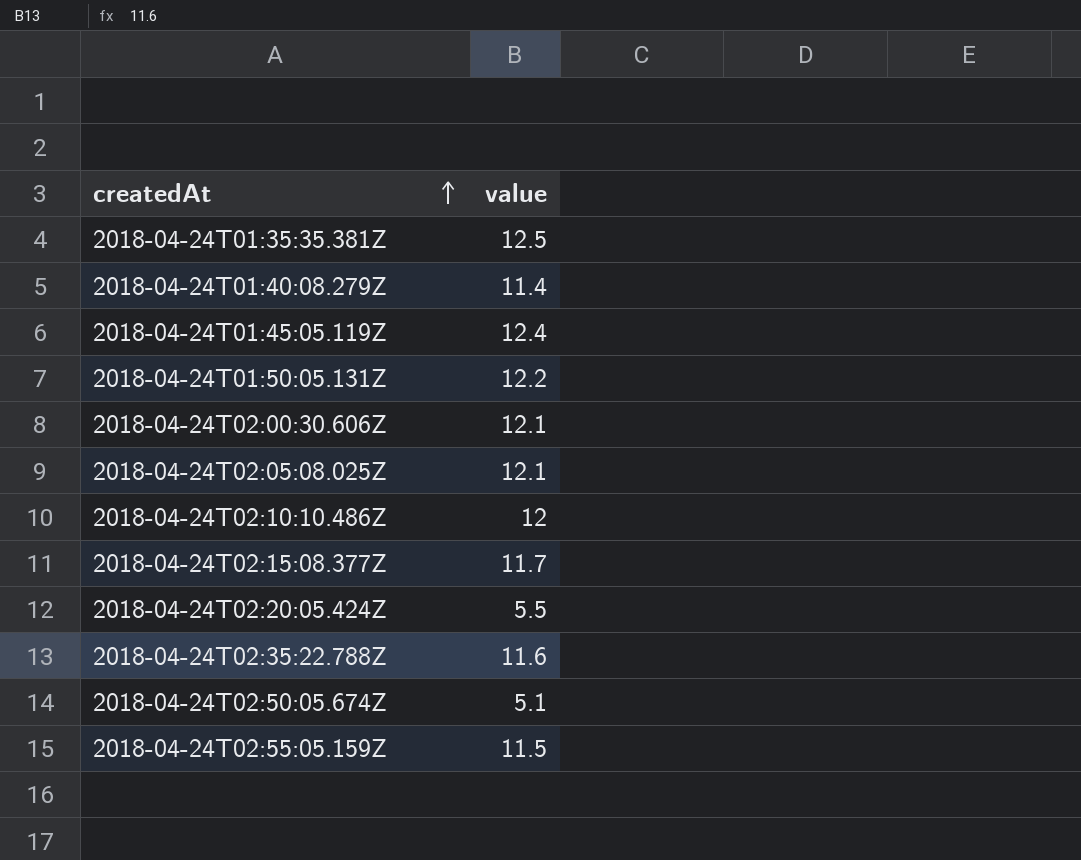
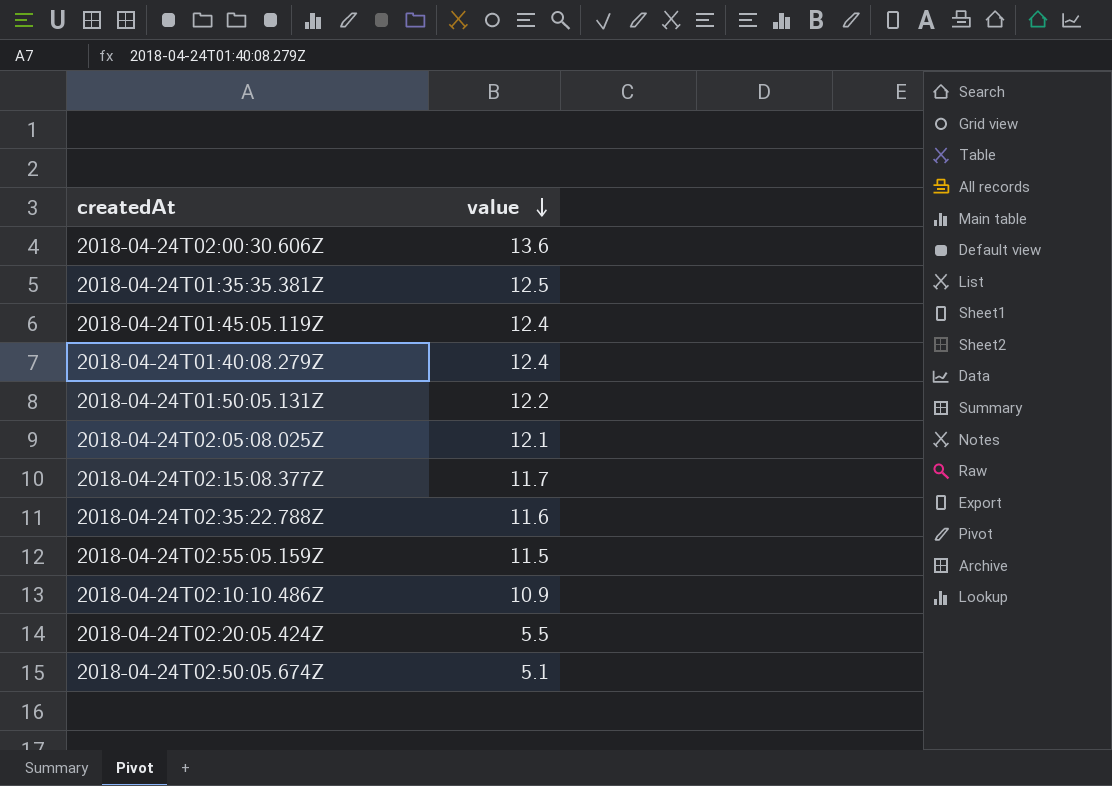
row order: createdAt ascending -> value descending
2018-04-24T02:00:30.606Z | value: 12.1 -> 13.6
2018-04-24T01:40:08.279Z | value: 11.4 -> 12.4
2018-04-24T02:10:10.486Z | value: 12 -> 10.9

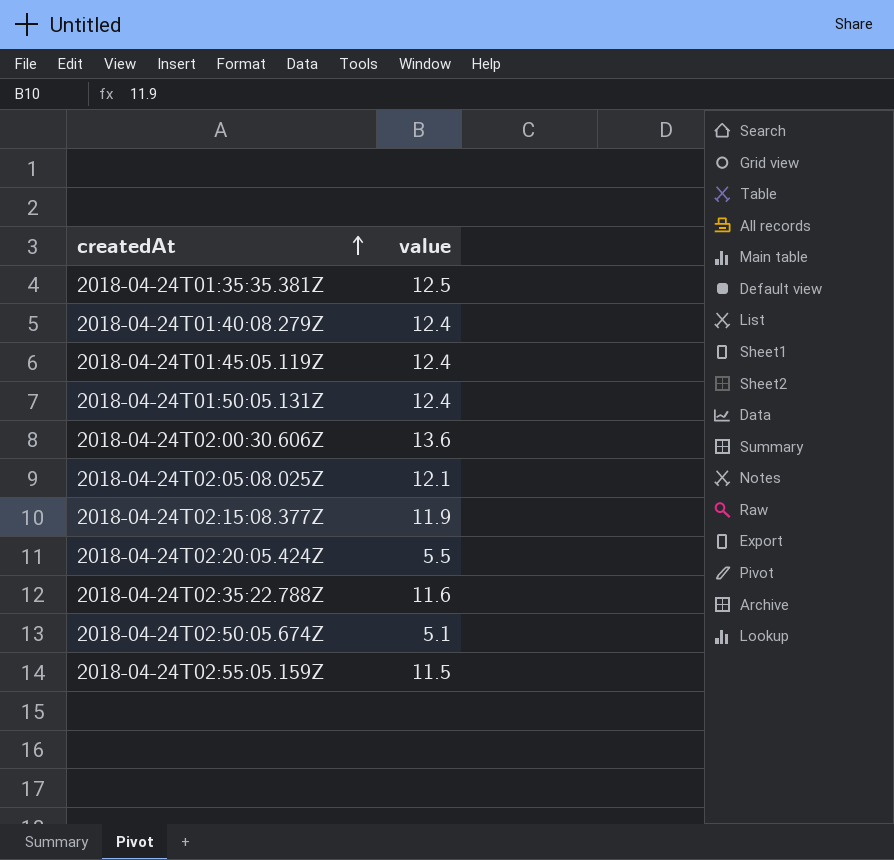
row order: value descending -> createdAt ascending
row 2018-04-24T02:10:10.486Z: 10.9 -> none
2018-04-24T01:50:05.131Z | value: 12.2 -> 12.4
2018-04-24T02:15:08.377Z | value: 11.7 -> 11.9

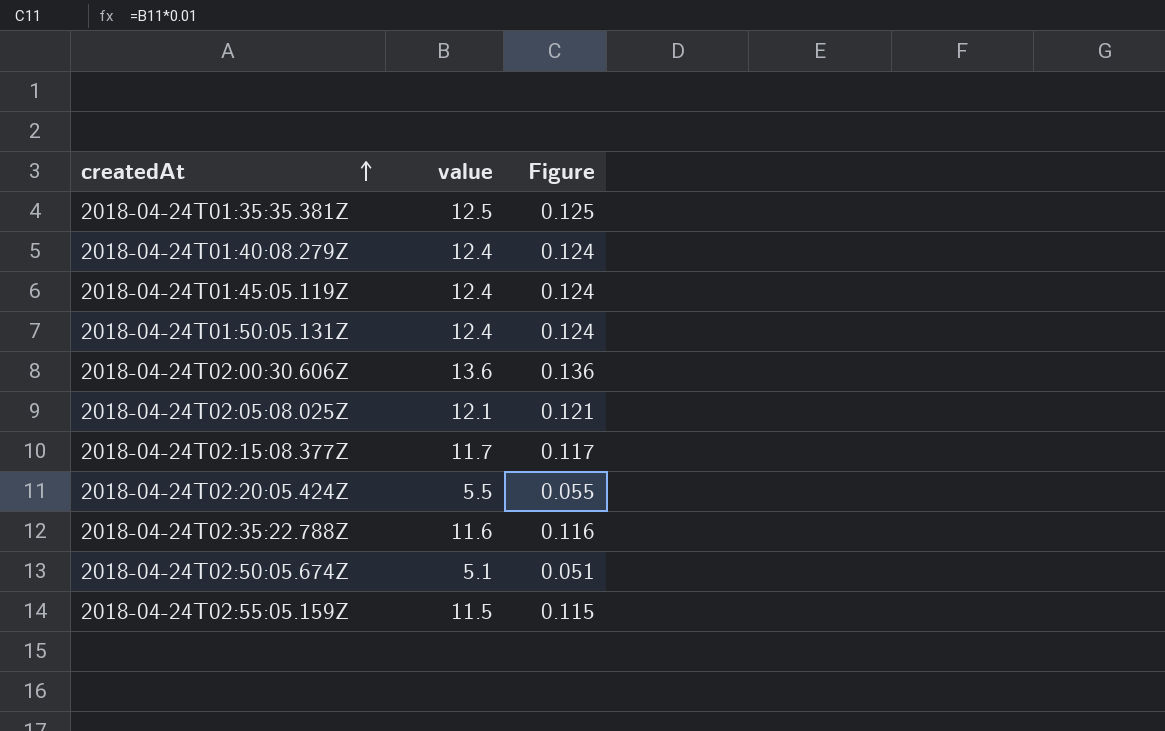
column Figure | formula: none -> [value] * 0.01
2018-04-24T02:15:08.377Z | value: 11.9 -> 11.7

